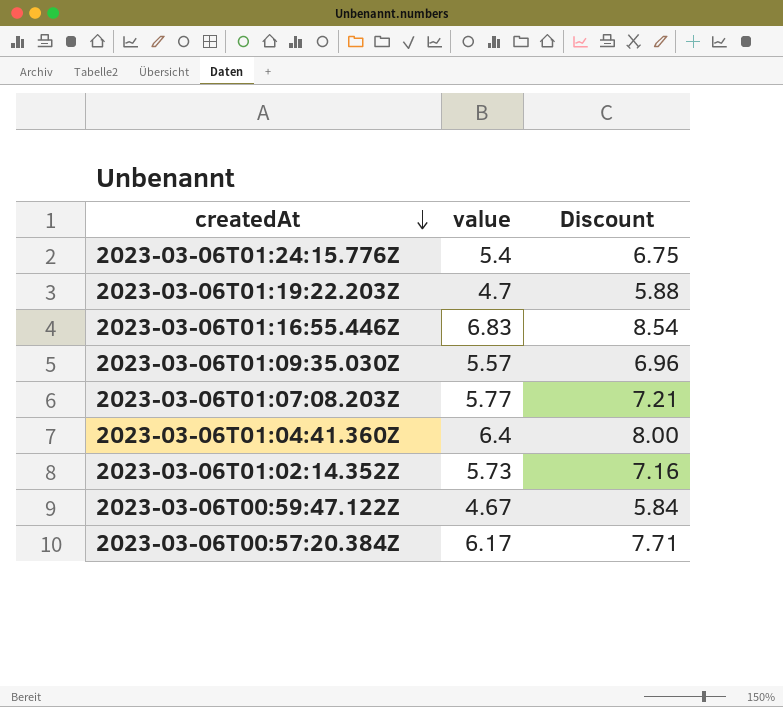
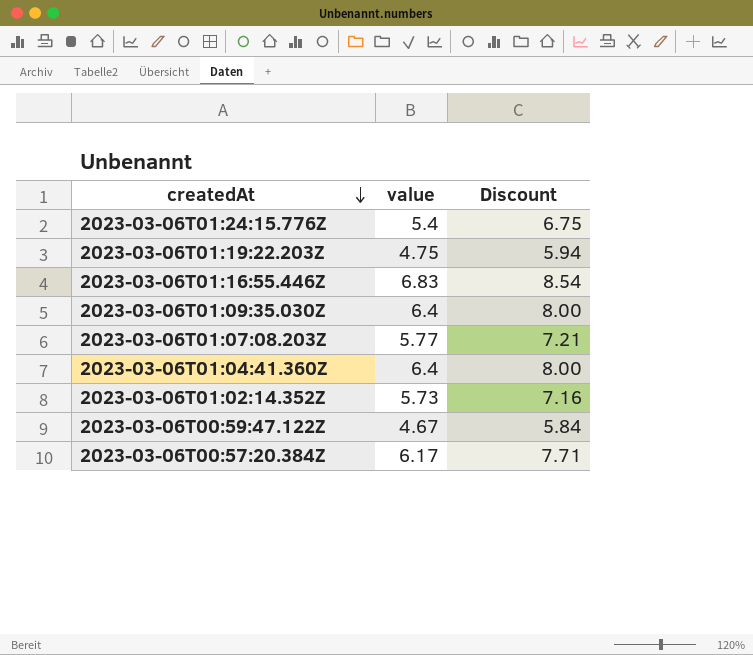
2023-03-06T01:19:22.203Z | value: 4.7 -> 4.75
2023-03-06T01:19:22.203Z | Discount: 5.88 -> 5.94
2023-03-06T01:09:35.030Z | value: 5.57 -> 6.4
2023-03-06T01:09:35.030Z | Discount: 6.96 -> 8.00

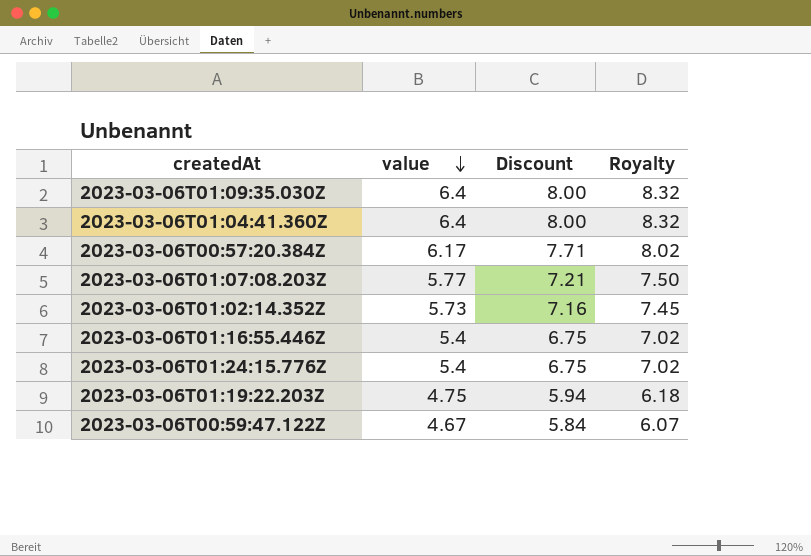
row order: createdAt descending -> value descending
column Royalty | formula: none -> [value] * 1.3
2023-03-06T01:16:55.446Z | value: 6.83 -> 5.4
2023-03-06T01:16:55.446Z | Discount: 8.54 -> 6.75

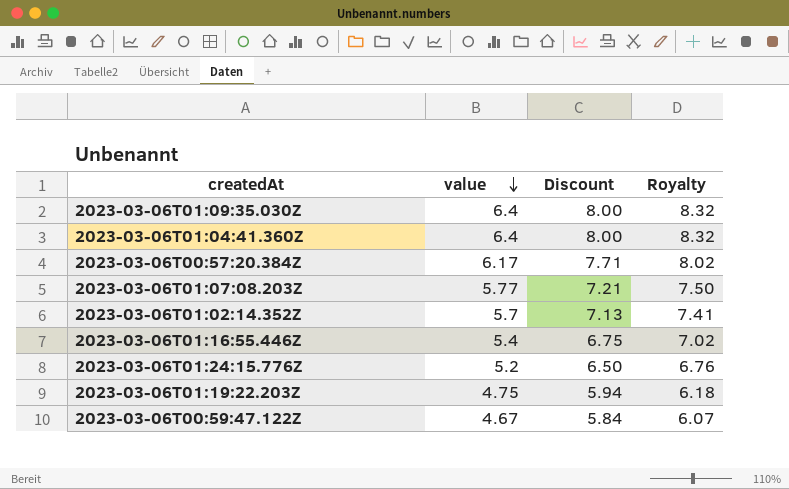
2023-03-06T01:02:14.352Z | value: 5.73 -> 5.7
2023-03-06T01:02:14.352Z | Discount: 7.16 -> 7.13
2023-03-06T01:02:14.352Z | Royalty: 7.45 -> 7.41
2023-03-06T01:24:15.776Z | value: 5.4 -> 5.2
2023-03-06T01:24:15.776Z | Discount: 6.75 -> 6.50
2023-03-06T01:24:15.776Z | Royalty: 7.02 -> 6.76

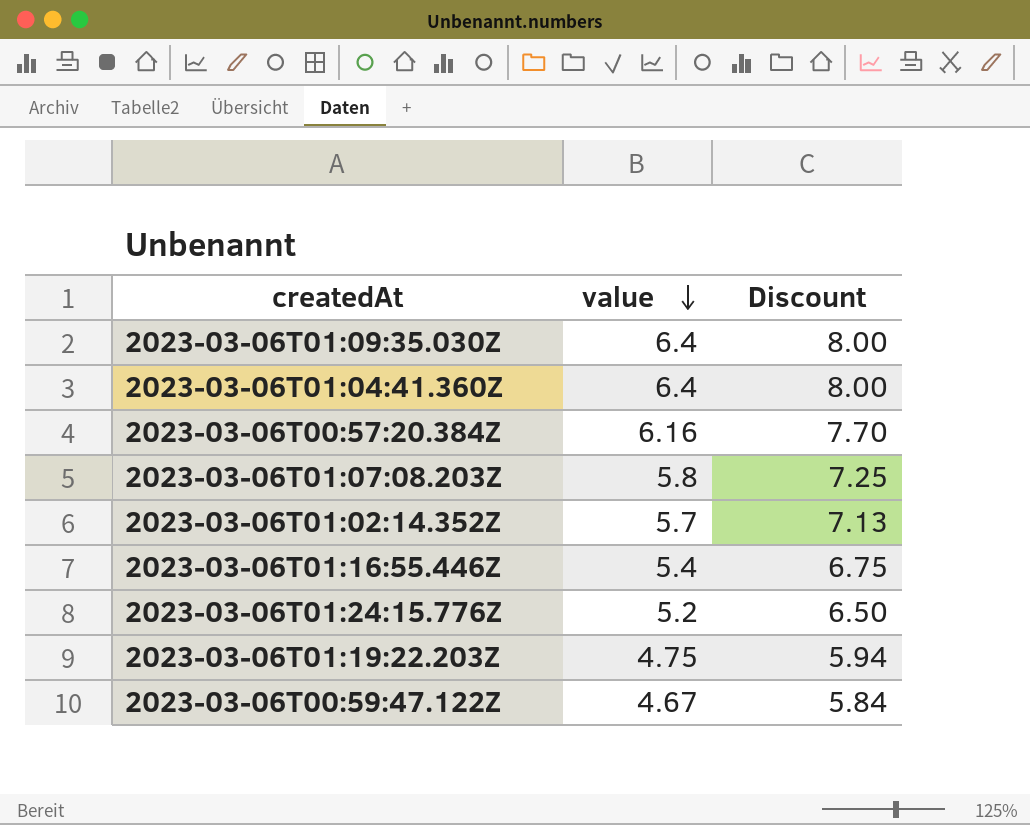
column Royalty | formula: [value] * 1.3 -> none
2023-03-06T00:57:20.384Z | value: 6.17 -> 6.16
2023-03-06T00:57:20.384Z | Discount: 7.71 -> 7.70
2023-03-06T01:07:08.203Z | value: 5.77 -> 5.8
2023-03-06T01:07:08.203Z | Discount: 7.21 -> 7.25

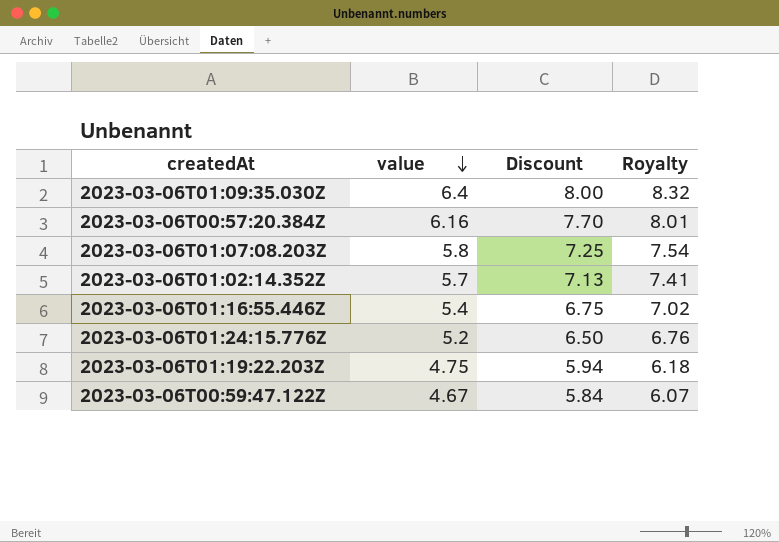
column Royalty | formula: none -> [value] * 1.3
row 2023-03-06T01:04:41.360Z: 6.4 | 8.00 -> none

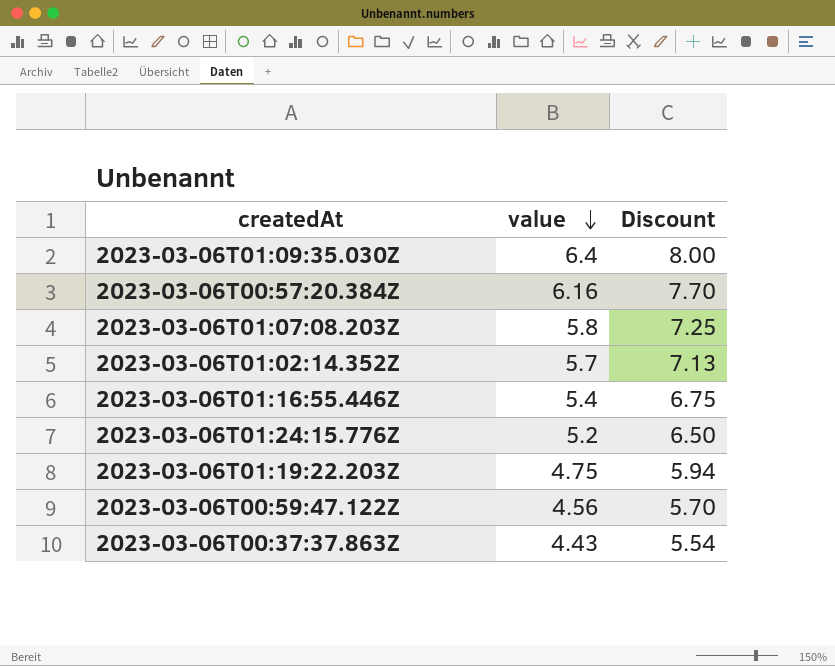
column Royalty | formula: [value] * 1.3 -> none
2023-03-06T00:59:47.122Z | value: 4.67 -> 4.56
2023-03-06T00:59:47.122Z | Discount: 5.84 -> 5.70
row 2023-03-06T00:37:37.863Z: none -> 4.43 | 5.54

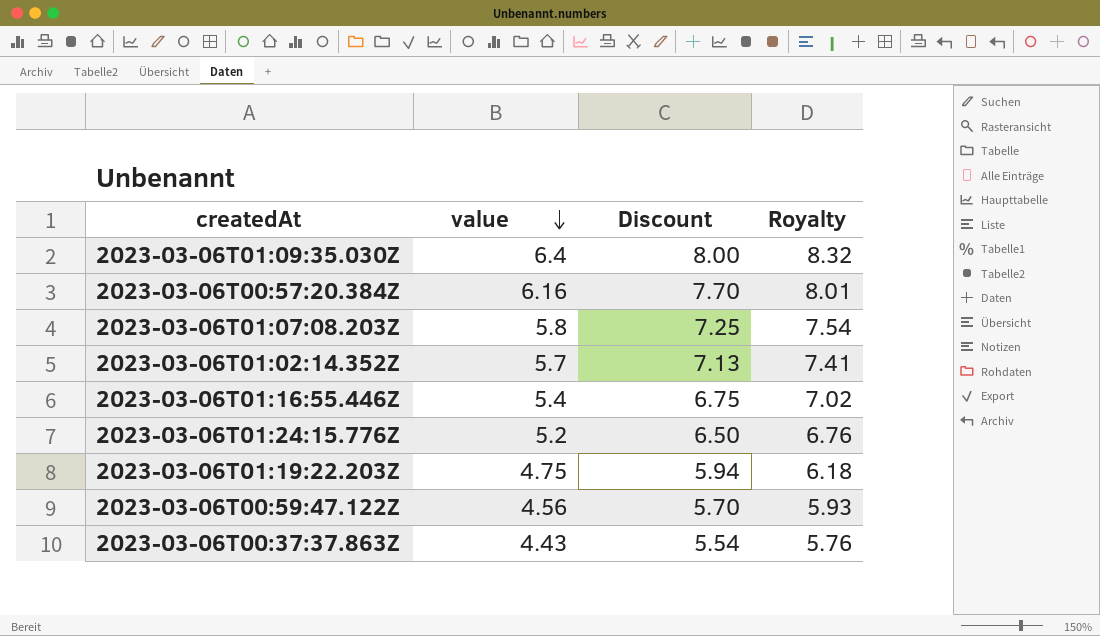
column Royalty | formula: none -> [value] * 1.3

